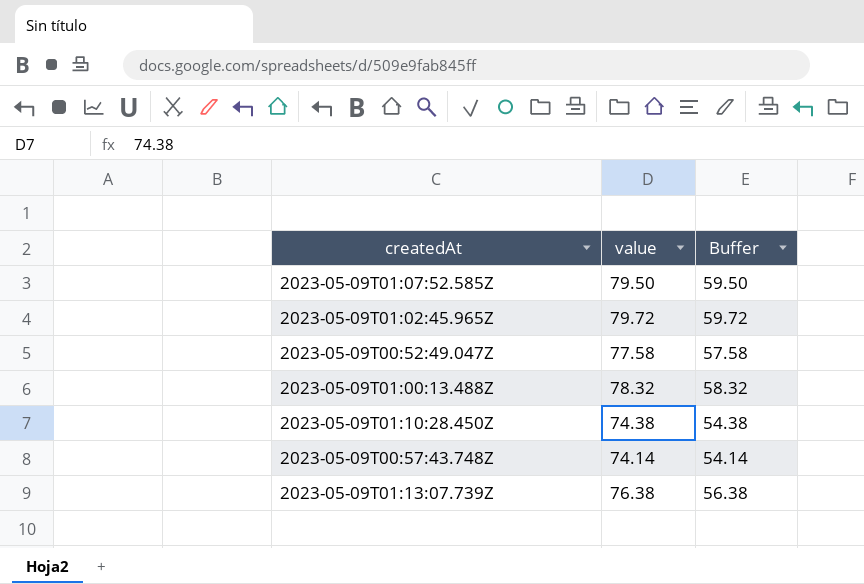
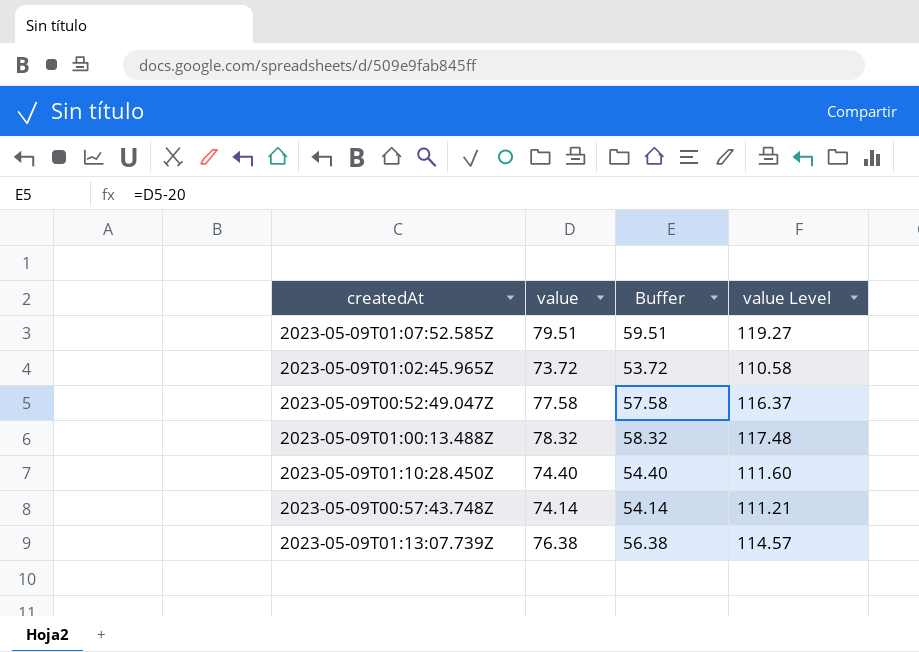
column value Level | formula: none -> [value] * 1.5
2023-05-09T01:07:52.585Z | value: 79.50 -> 79.51
2023-05-09T01:07:52.585Z | Buffer: 59.50 -> 59.51
2023-05-09T01:02:45.965Z | value: 79.72 -> 73.72
2023-05-09T01:02:45.965Z | Buffer: 59.72 -> 53.72
2023-05-09T01:10:28.450Z | value: 74.38 -> 74.40
2023-05-09T01:10:28.450Z | Buffer: 54.38 -> 54.40

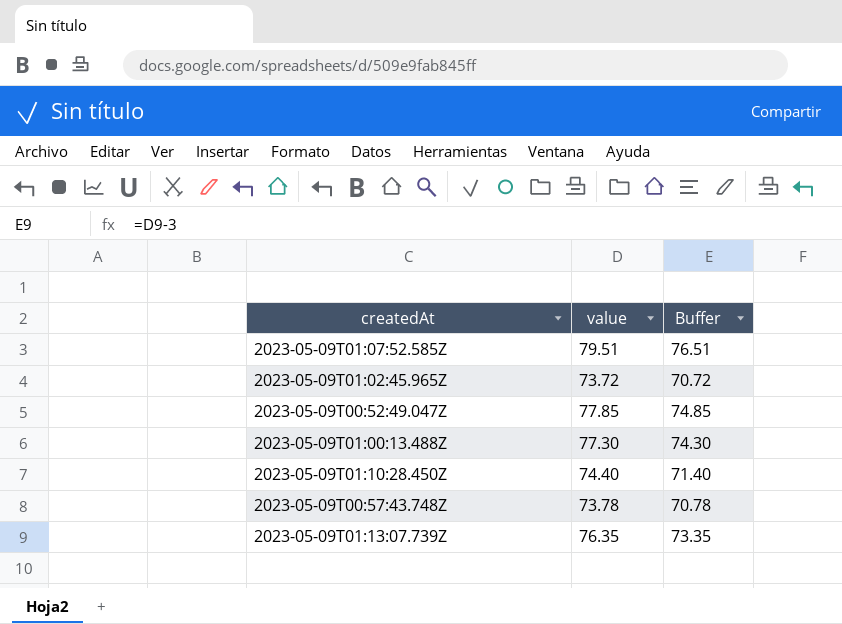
column value Level | formula: [value] * 1.5 -> none
column Buffer | formula: [value] - 20 -> [value] - 3
2023-05-09T00:52:49.047Z | value: 77.58 -> 77.85
2023-05-09T01:00:13.488Z | value: 78.32 -> 77.30
2023-05-09T00:57:43.748Z | value: 74.14 -> 73.78
2023-05-09T01:13:07.739Z | value: 76.38 -> 76.35

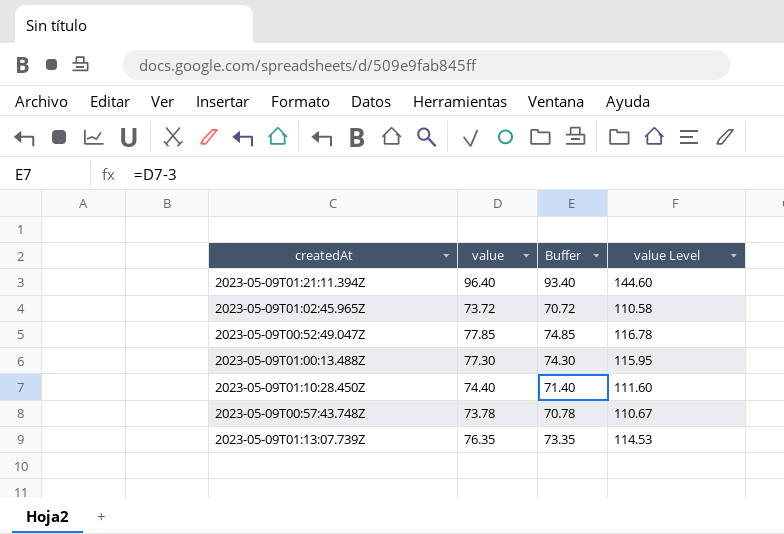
column value Level | formula: none -> [value] * 1.5
row 2023-05-09T01:07:52.585Z: 79.51 | 76.51 -> none
row 2023-05-09T01:21:11.394Z: none -> 96.40 | 93.40 | 144.60

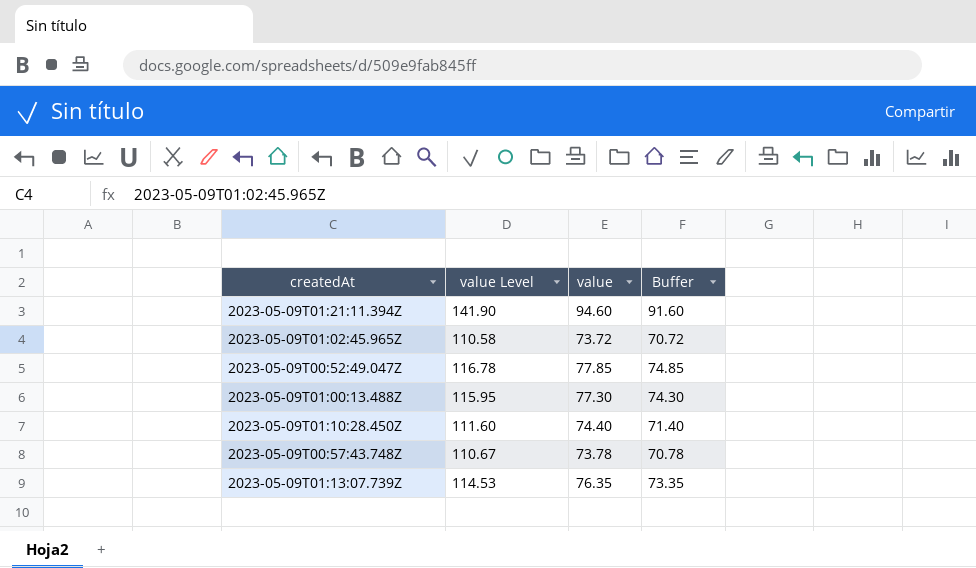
column value Level | position: 4 -> 2
2023-05-09T01:21:11.394Z | value Level: 144.60 -> 141.90
2023-05-09T01:21:11.394Z | value: 96.40 -> 94.60
2023-05-09T01:21:11.394Z | Buffer: 93.40 -> 91.60

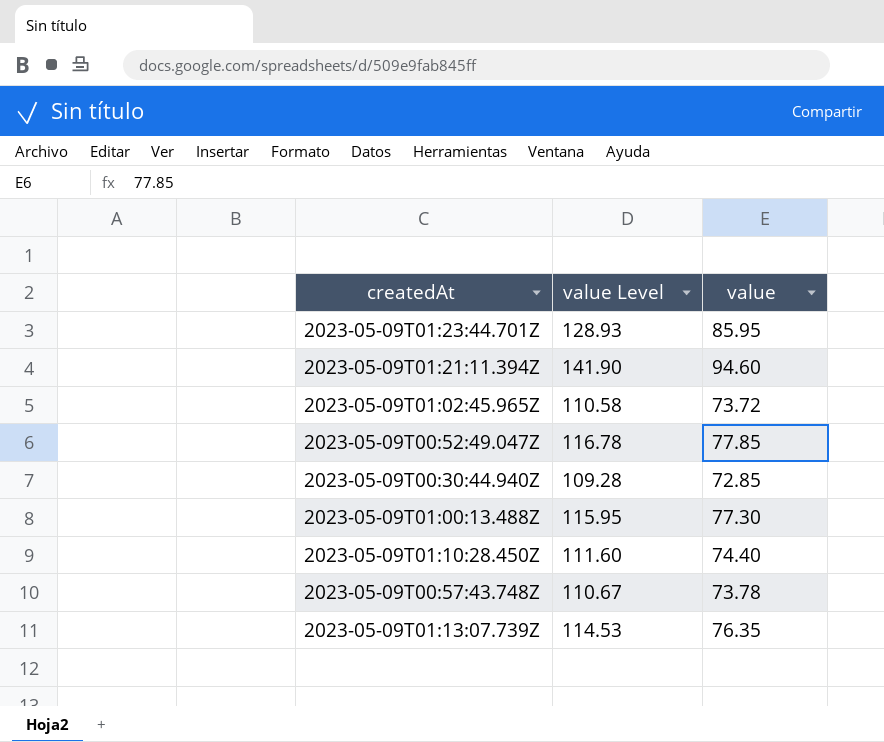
column Buffer | formula: [value] - 3 -> none
row 2023-05-09T01:23:44.701Z: none -> 128.93 | 85.95
row 2023-05-09T00:30:44.940Z: none -> 109.28 | 72.85

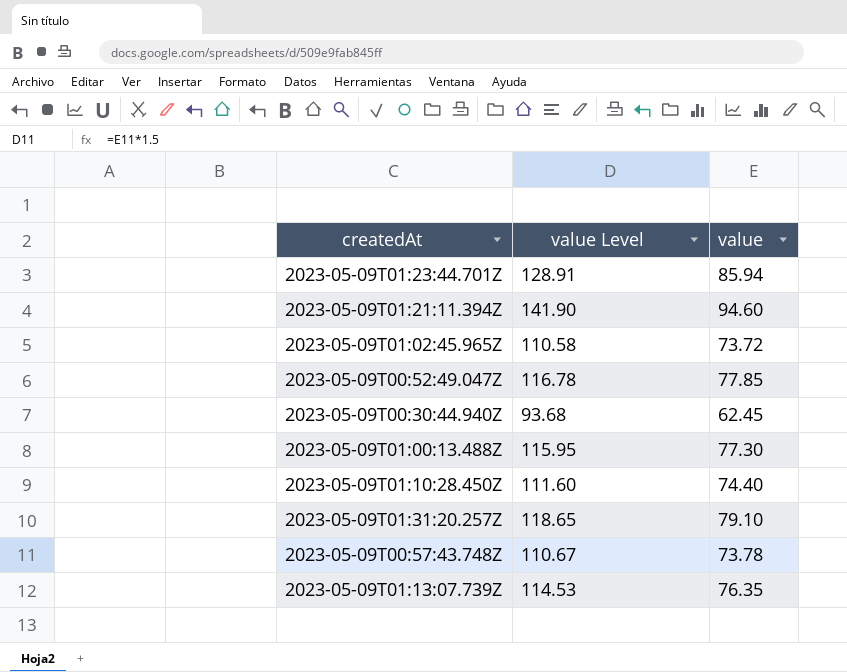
2023-05-09T01:23:44.701Z | value Level: 128.93 -> 128.91
2023-05-09T01:23:44.701Z | value: 85.95 -> 85.94
2023-05-09T00:30:44.940Z | value Level: 109.28 -> 93.68
2023-05-09T00:30:44.940Z | value: 72.85 -> 62.45
row 2023-05-09T01:31:20.257Z: none -> 118.65 | 79.10

